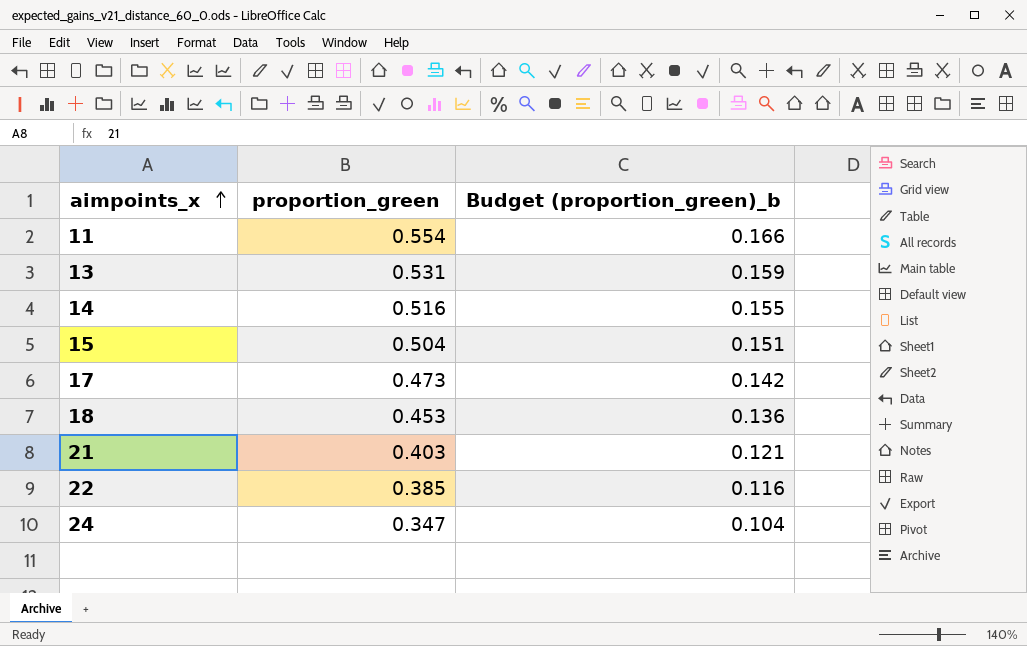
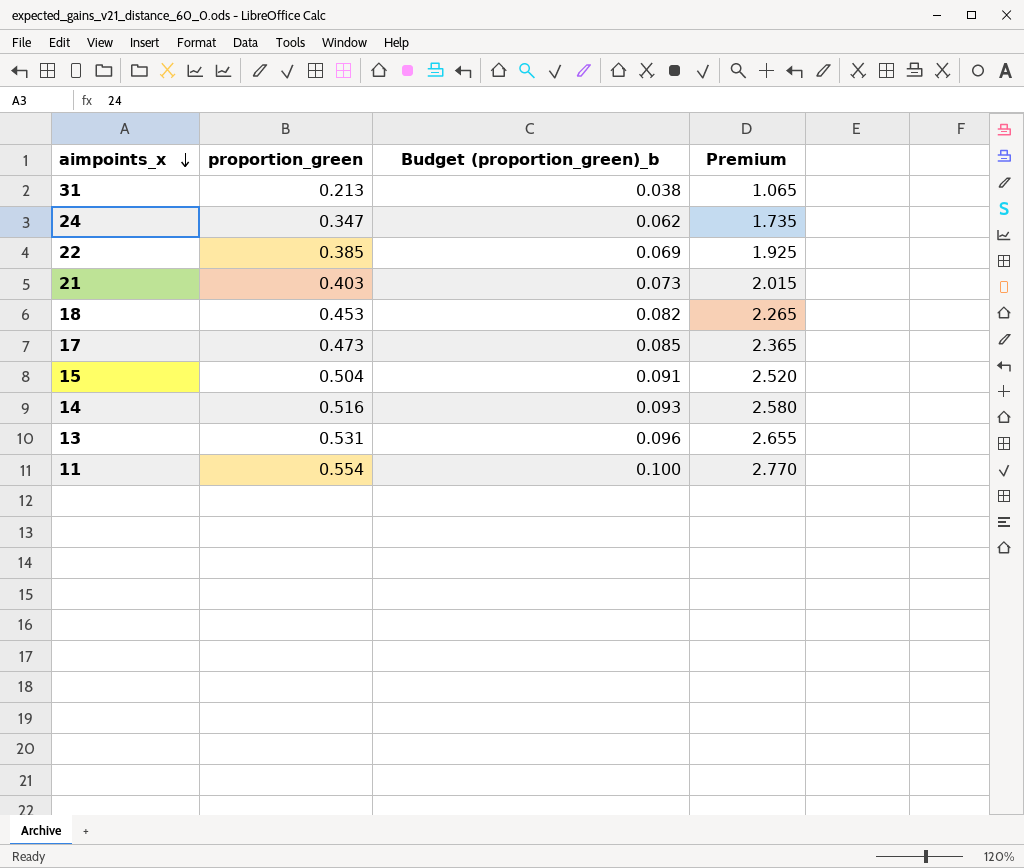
row order: aimpoints_x ascending -> aimpoints_x descending
column Budget (proportion_green)_b | formula: [proportion_green] * 0.3 -> [proportion_green] * 0.18
column Premium | formula: none -> [proportion_green] * 5
row 31: none -> 0.213 | 0.038 | 1.065

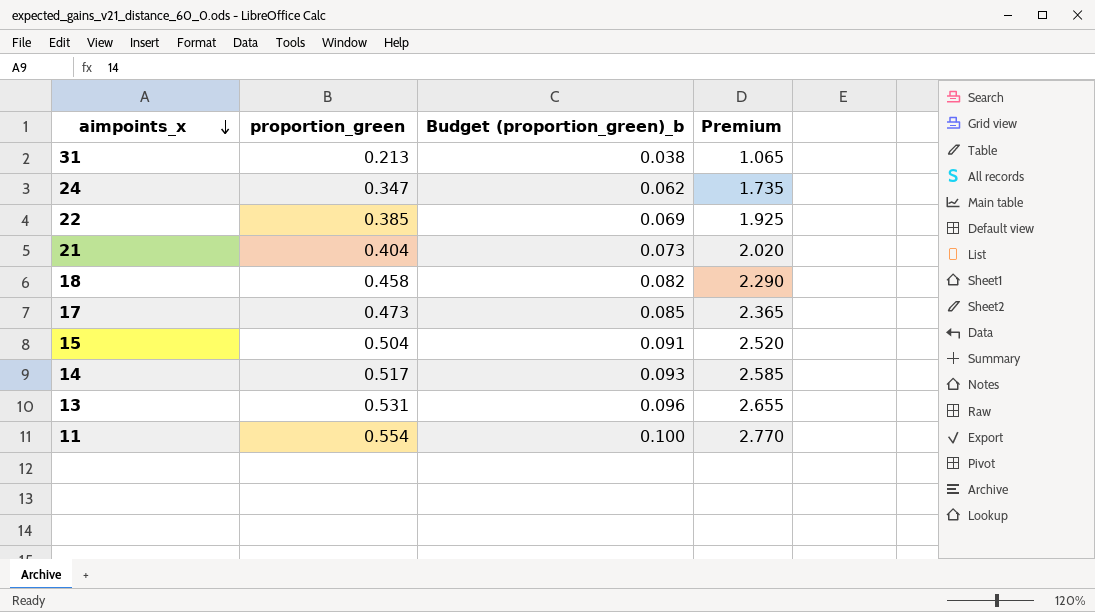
21 | proportion_green: 0.403 -> 0.404
21 | Premium: 2.015 -> 2.020
18 | proportion_green: 0.453 -> 0.458
18 | Premium: 2.265 -> 2.290
14 | proportion_green: 0.516 -> 0.517
14 | Premium: 2.580 -> 2.585

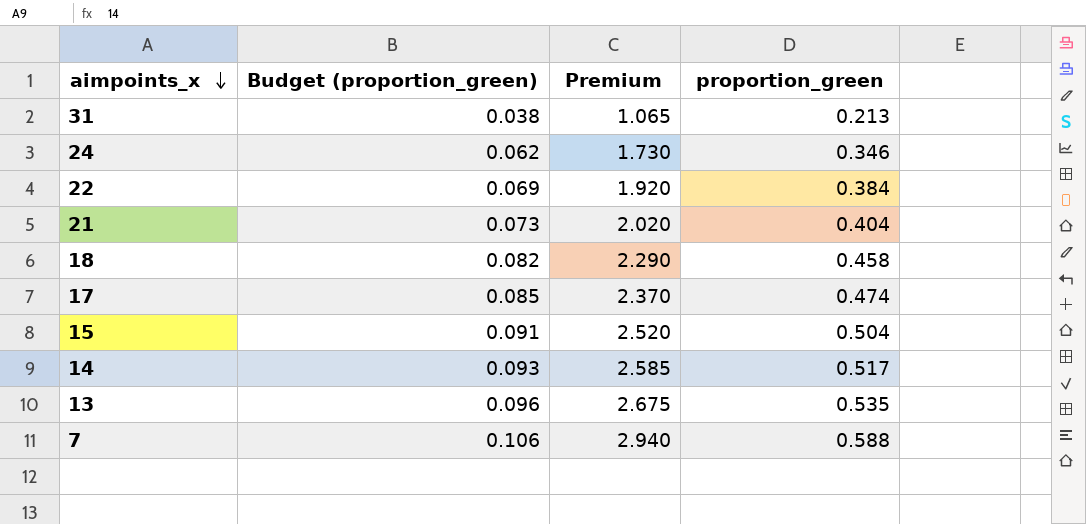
column name: Budget (proportion_green)_b -> Budget (proportion_green)
column proportion_green | position: 2 -> 4
row 11: 0.554 | 0.100 | 2.770 -> none
24 | Premium: 1.735 -> 1.730
24 | proportion_green: 0.347 -> 0.346
22 | Premium: 1.925 -> 1.920
22 | proportion_green: 0.385 -> 0.384
17 | Premium: 2.365 -> 2.370
17 | proportion_green: 0.473 -> 0.474
13 | Premium: 2.655 -> 2.675
13 | proportion_green: 0.531 -> 0.535
row 7: none -> 0.106 | 2.940 | 0.588

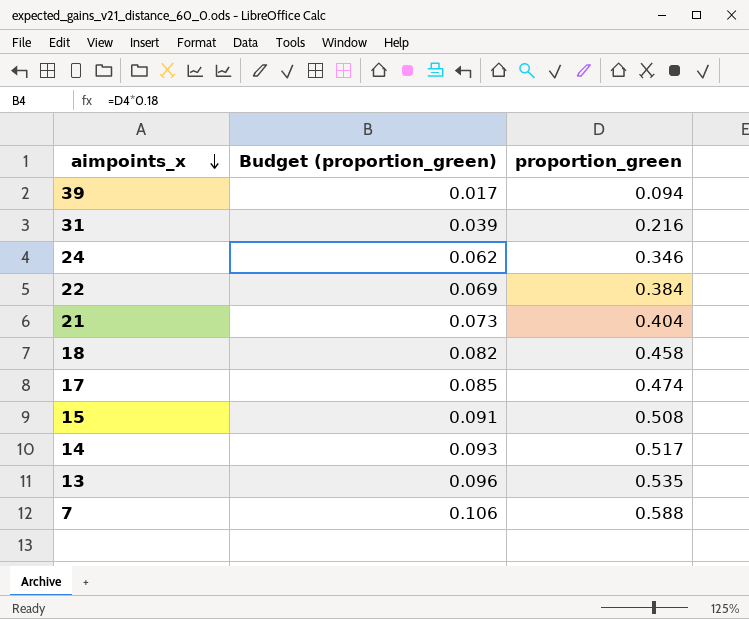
column Premium | formula: [proportion_green] * 5 -> none
row 39: none -> 0.017 | 0.094
31 | Budget (proportion_green): 0.038 -> 0.039
31 | proportion_green: 0.213 -> 0.216
15 | proportion_green: 0.504 -> 0.508

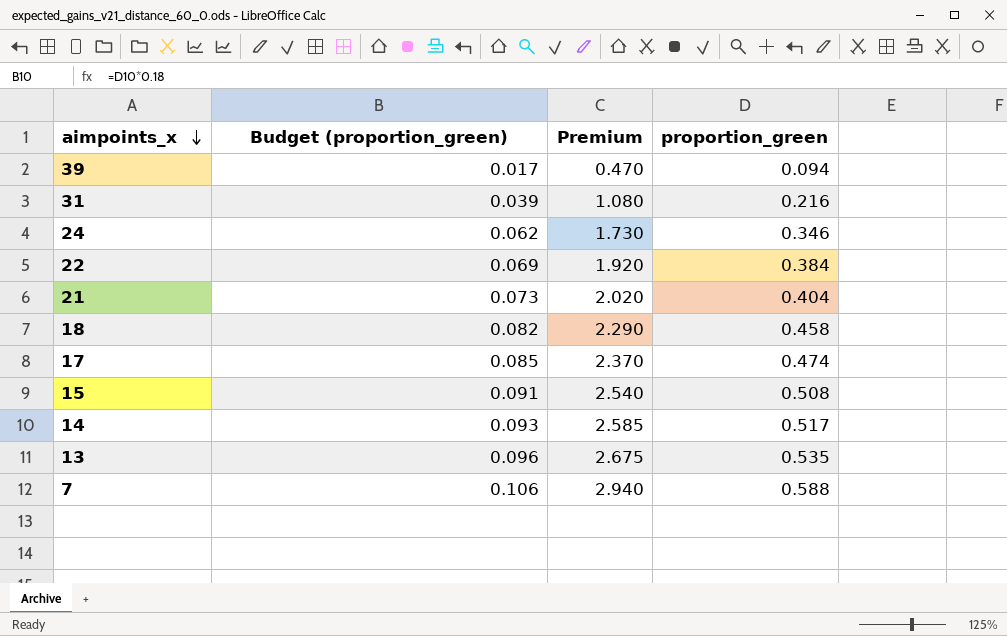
column Premium | formula: none -> [proportion_green] * 5

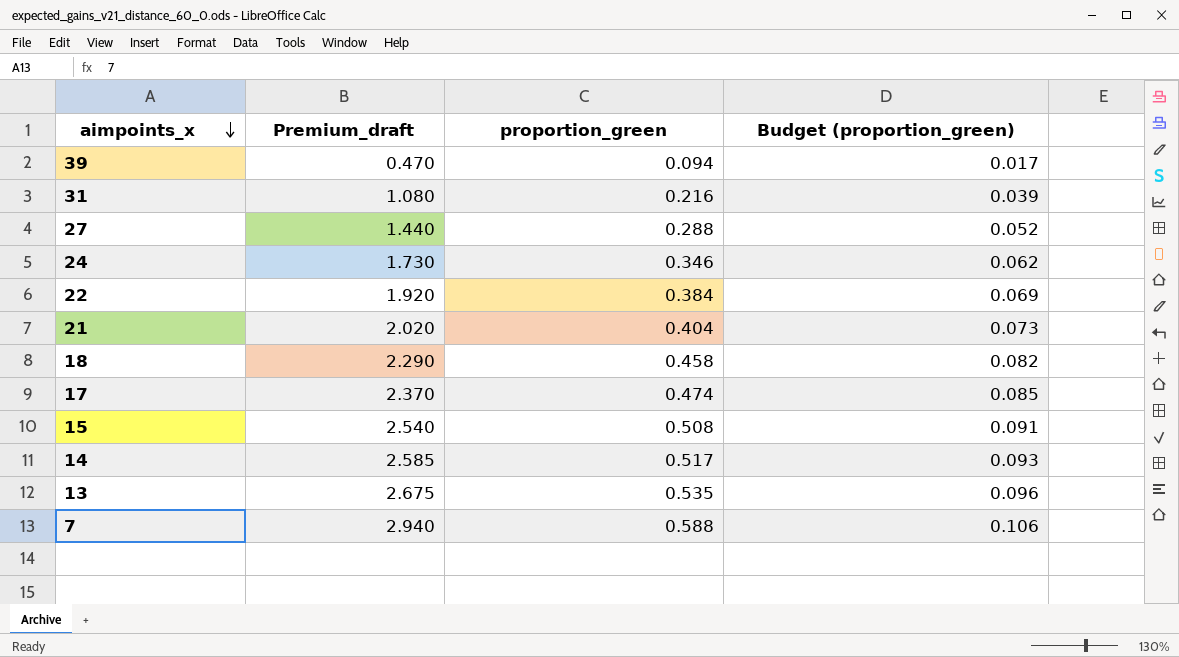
column name: Premium -> Premium_draft
column Budget (proportion_green) | position: 2 -> 4
row 27: none -> 1.440 | 0.288 | 0.052

